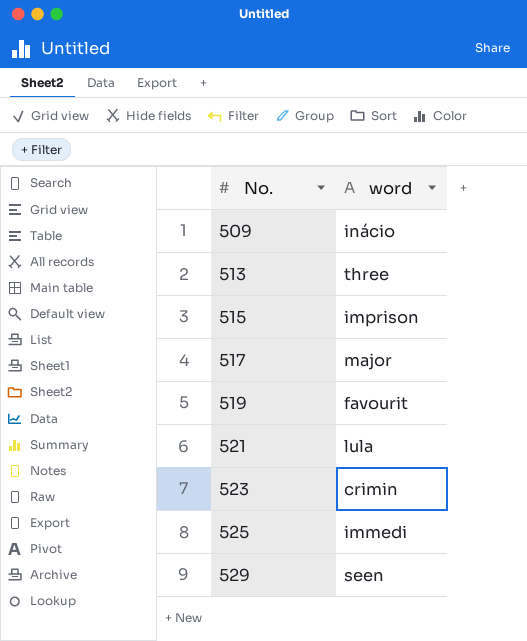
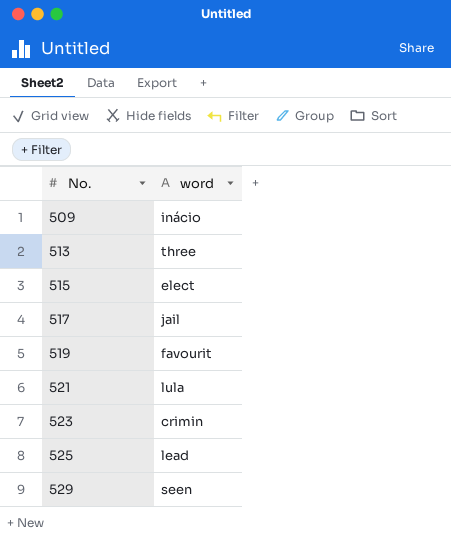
515 | word: imprison -> elect
517 | word: major -> jail
525 | word: immedi -> lead

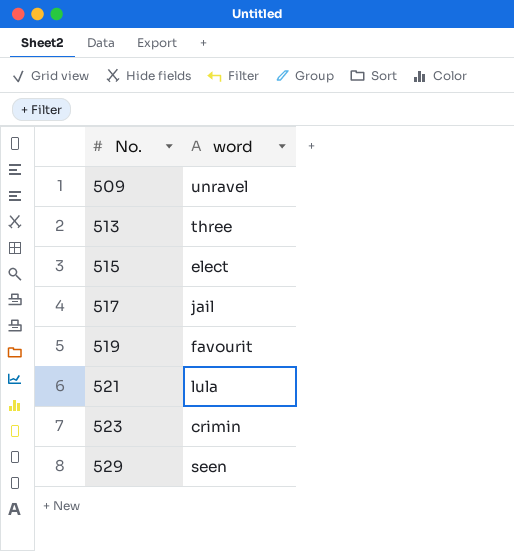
row 525: lead -> none
509 | word: inácio -> unravel

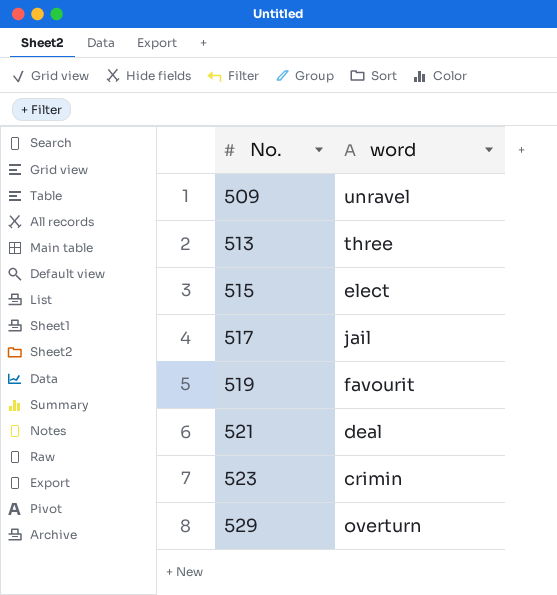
521 | word: lula -> deal
529 | word: seen -> overturn

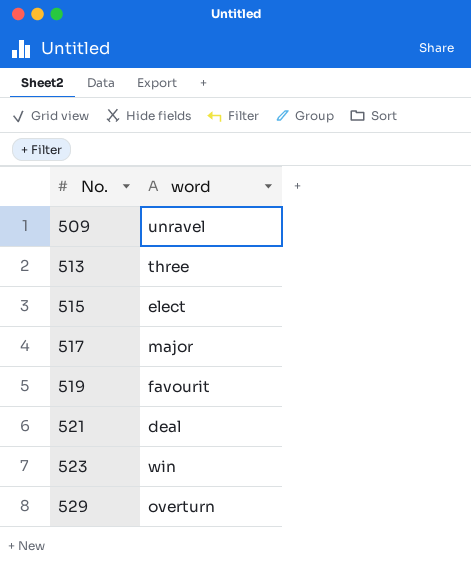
517 | word: jail -> major
523 | word: crimin -> win

